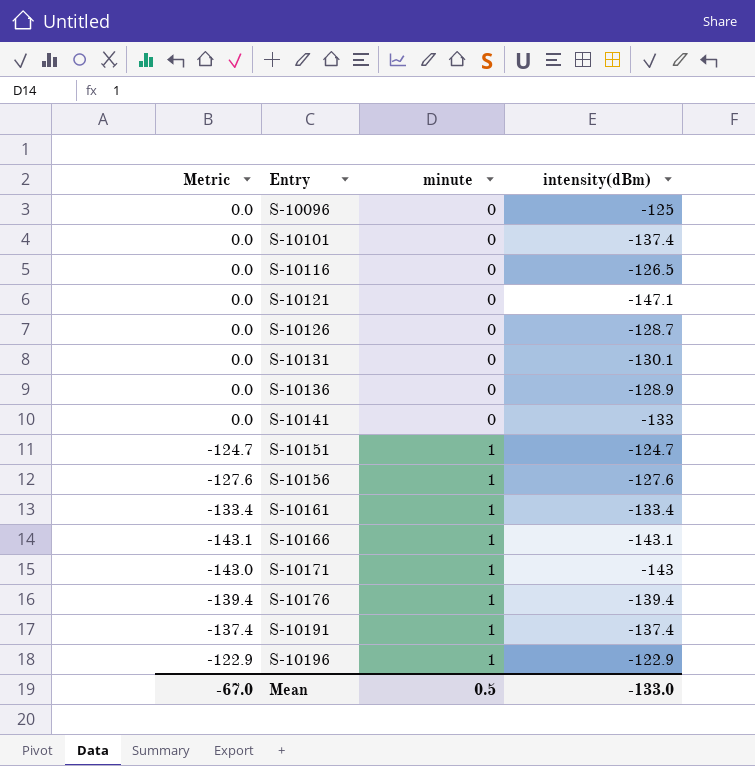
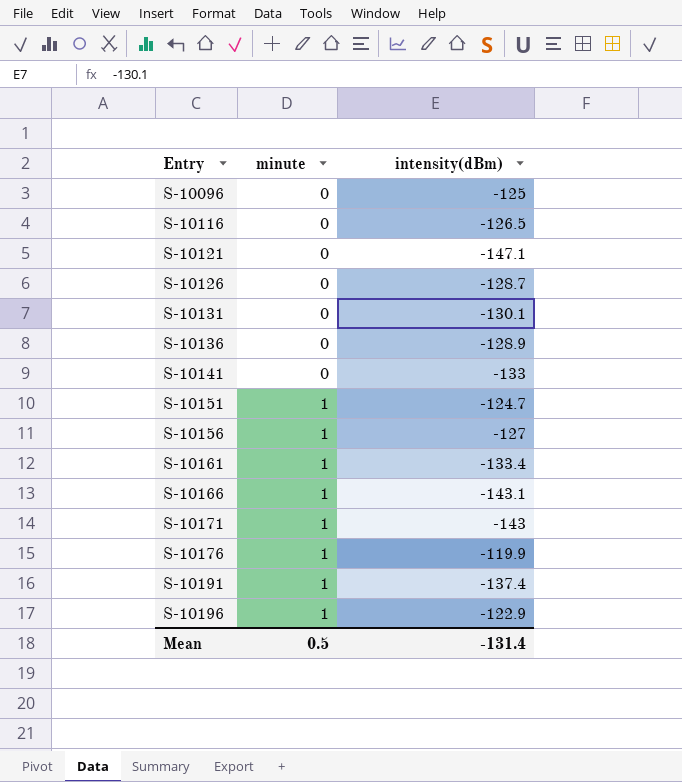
column Metric | formula: [minute] * [intensity(dBm)] -> none
row S-10101: 0.0 | 0 | -137.4 -> none
S-10156 | intensity(dBm): -127.6 -> -127
S-10176 | intensity(dBm): -139.4 -> -119.9
Mean | intensity(dBm): -133.0 -> -131.4

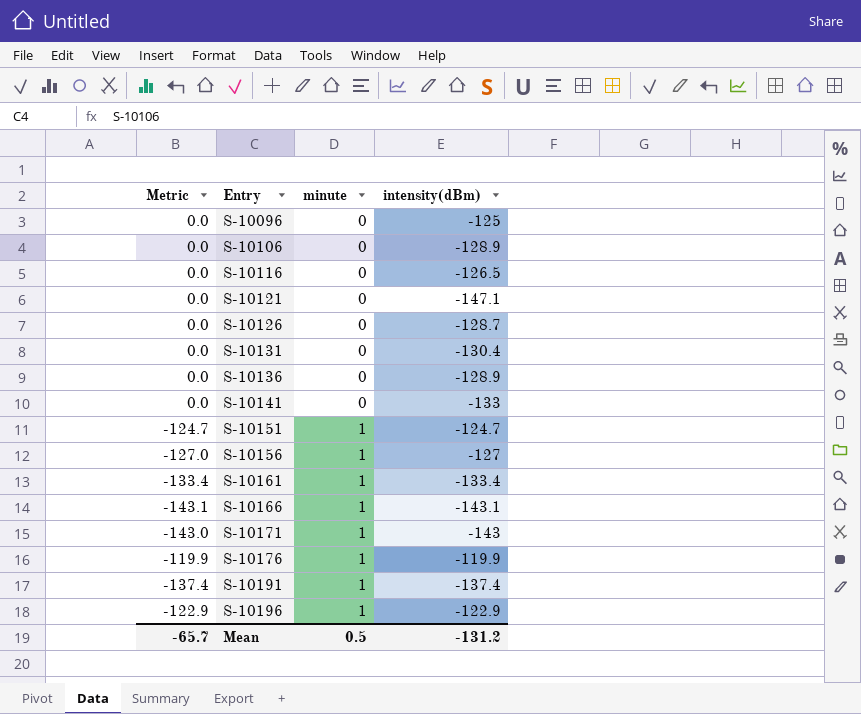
column Metric | formula: none -> [minute] * [intensity(dBm)]
row S-10106: none -> 0.0 | 0 | -128.9
S-10131 | intensity(dBm): -130.1 -> -130.4
Mean | intensity(dBm): -131.4 -> -131.2

